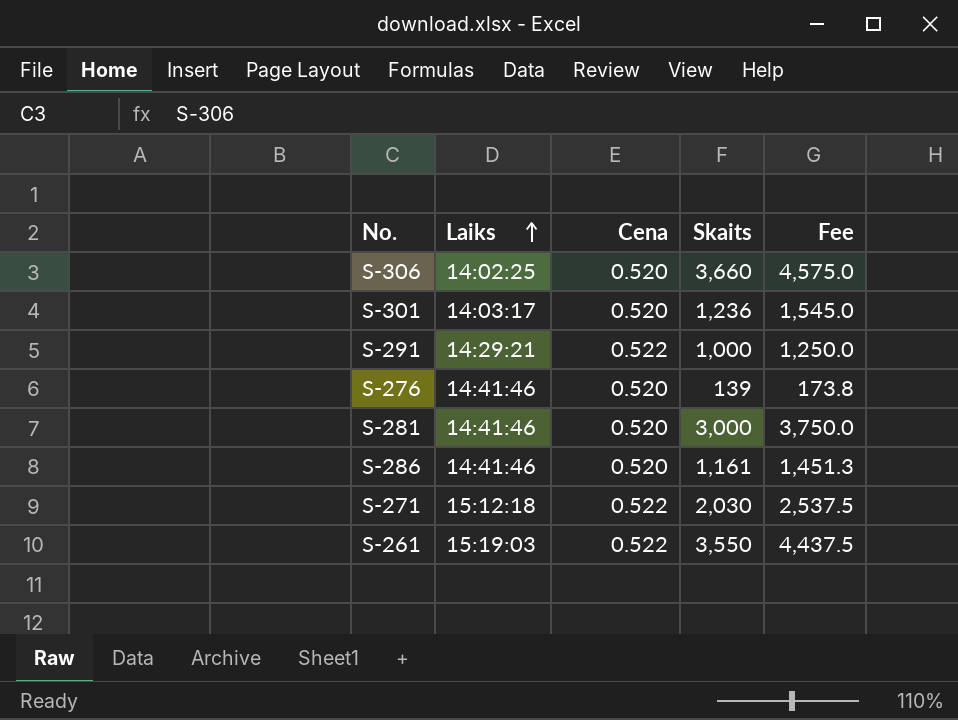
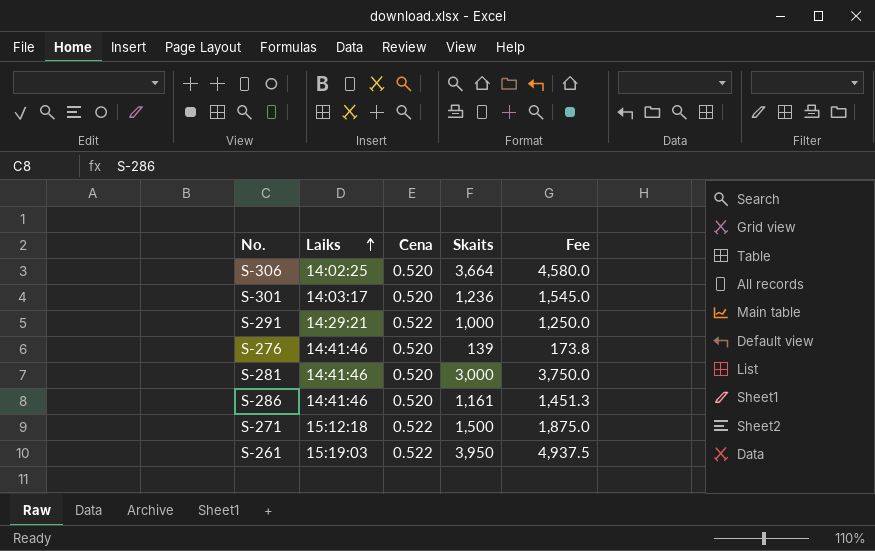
S-306 | Skaits: 3,660 -> 3,664
S-306 | Fee: 4,575.0 -> 4,580.0
S-271 | Skaits: 2,030 -> 1,500
S-271 | Fee: 2,537.5 -> 1,875.0
S-261 | Skaits: 3,550 -> 3,950
S-261 | Fee: 4,437.5 -> 4,937.5

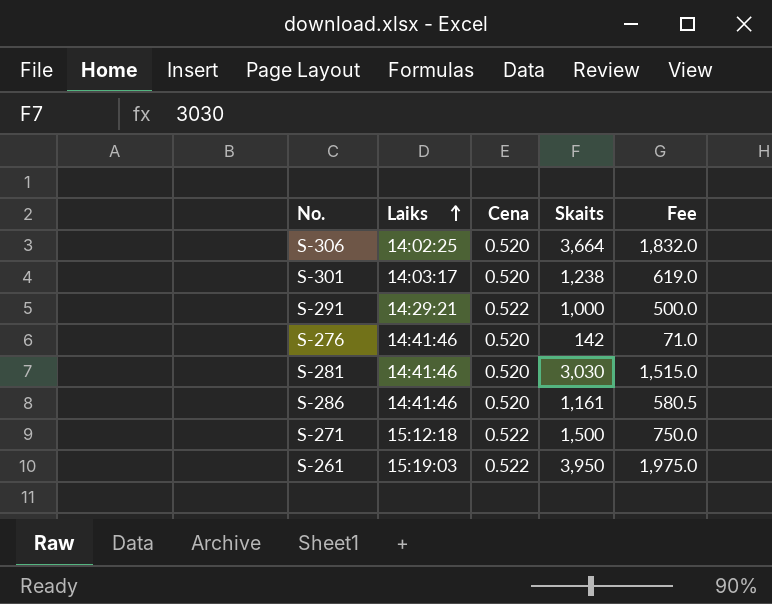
column Fee | formula: [Skaits] * 1.25 -> [Skaits] * 0.5
S-301 | Skaits: 1,236 -> 1,238
S-276 | Skaits: 139 -> 142
S-281 | Skaits: 3,000 -> 3,030

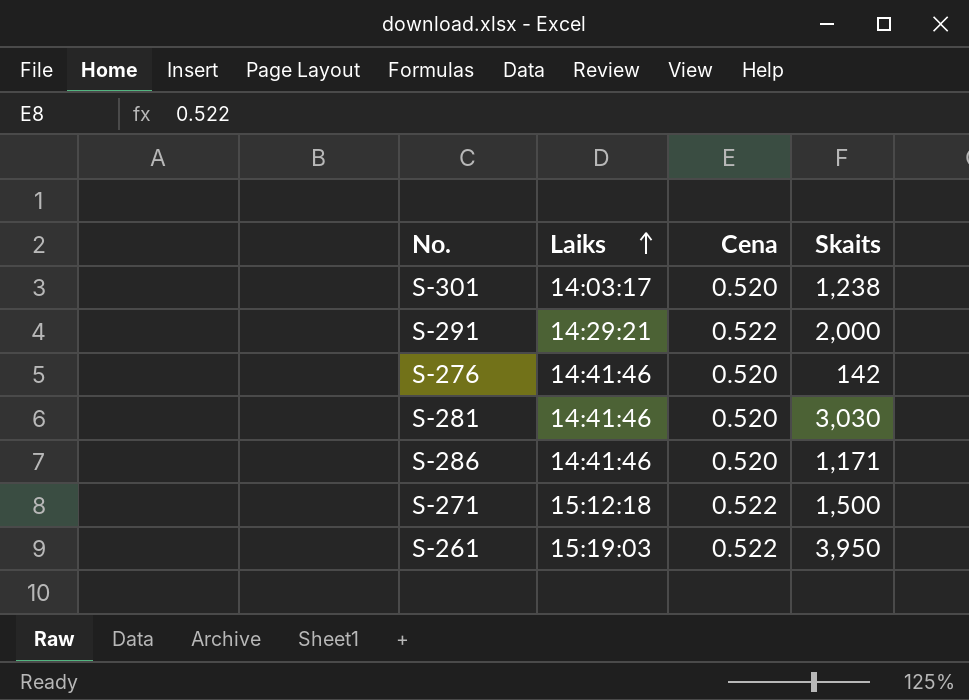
column Fee | formula: [Skaits] * 0.5 -> none
row S-306: 14:02:25 | 0.520 | 3,664 | 1,832.0 -> none
S-291 | Skaits: 1,000 -> 2,000
S-286 | Skaits: 1,161 -> 1,171

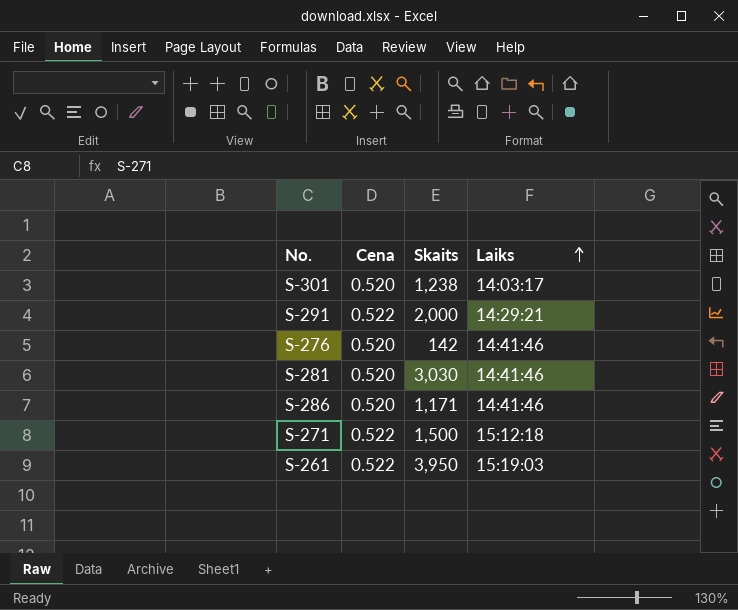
column Laiks | position: 2 -> 4

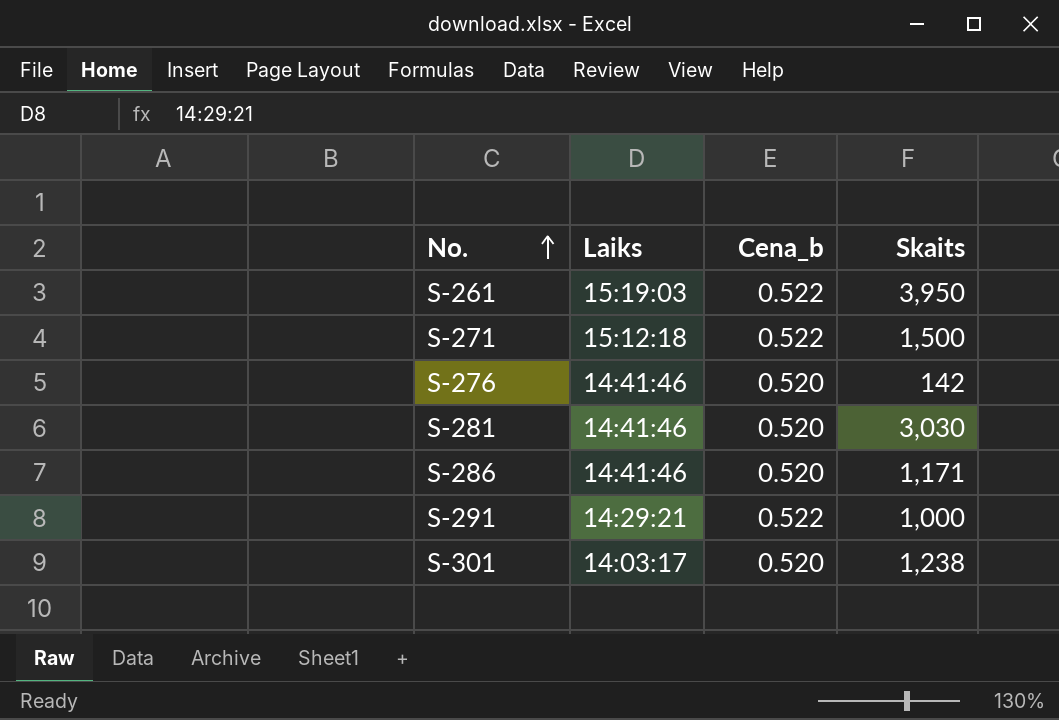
row order: Laiks ascending -> No. ascending
column Laiks | position: 4 -> 2
column name: Cena -> Cena_b
S-291 | Skaits: 2,000 -> 1,000

